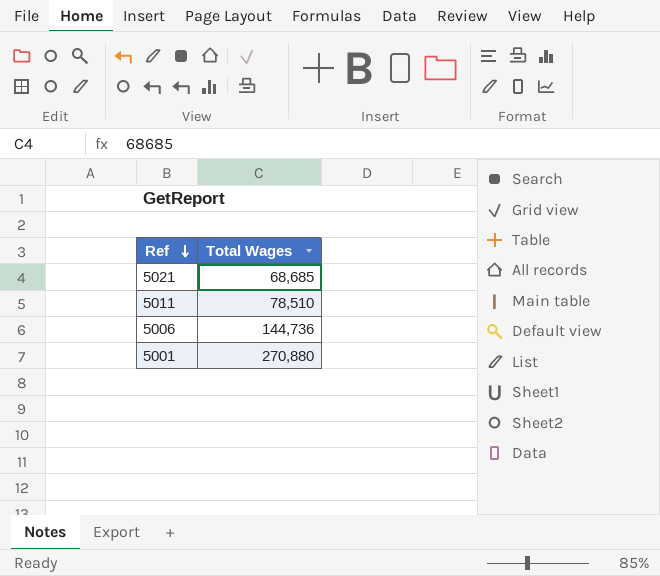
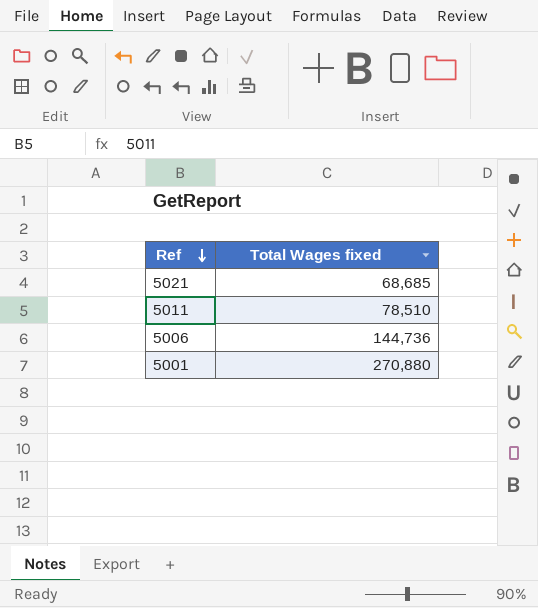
column name: Total Wages -> Total Wages fixed

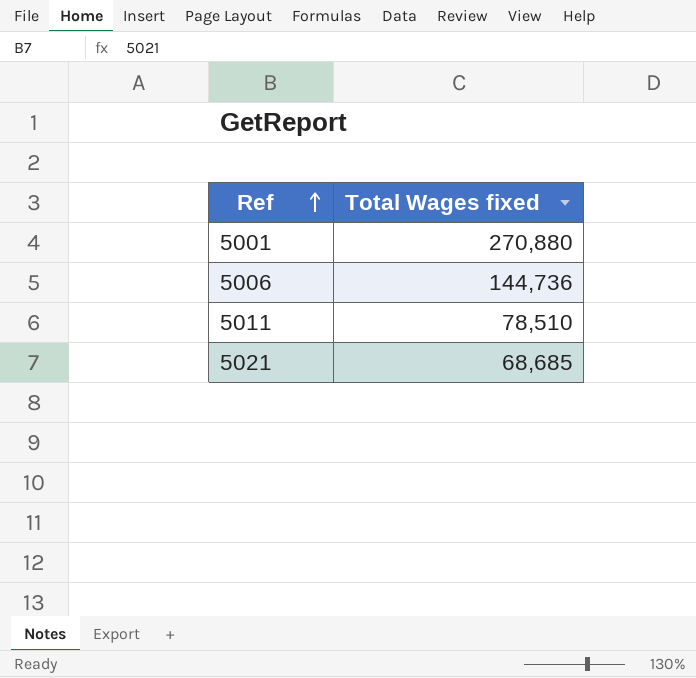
row order: Ref descending -> Ref ascending

